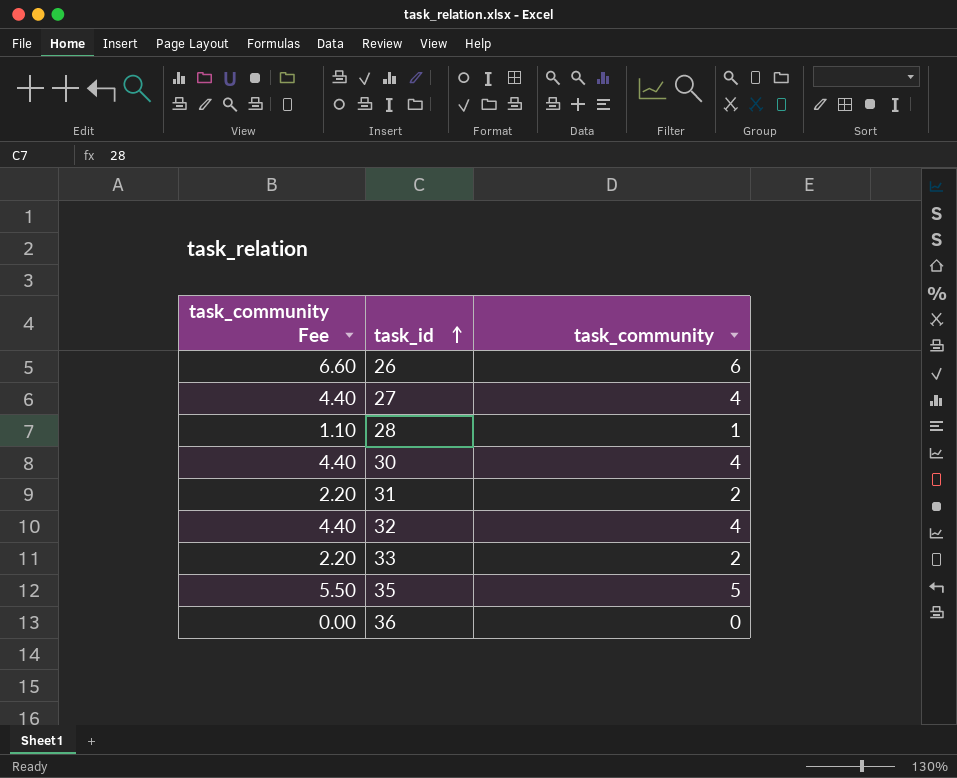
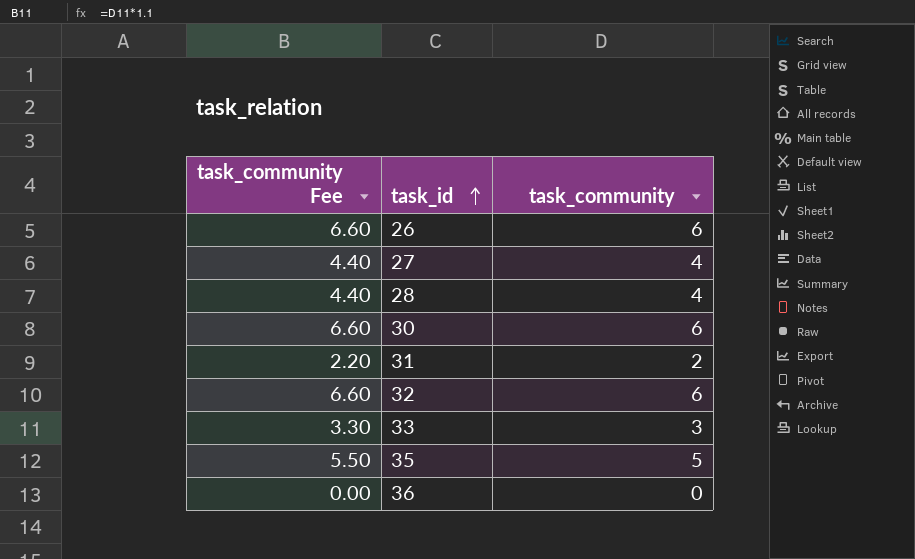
28 | task_community Fee: 1.10 -> 4.40
28 | task_community: 1 -> 4
30 | task_community Fee: 4.40 -> 6.60
30 | task_community: 4 -> 6
32 | task_community Fee: 4.40 -> 6.60
32 | task_community: 4 -> 6
33 | task_community Fee: 2.20 -> 3.30
33 | task_community: 2 -> 3

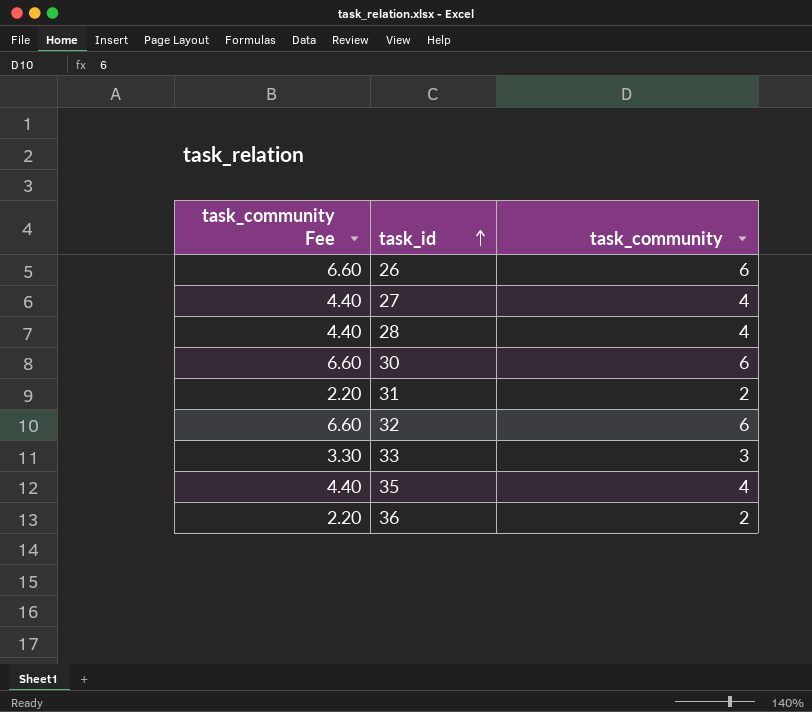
35 | task_community Fee: 5.50 -> 4.40
35 | task_community: 5 -> 4
36 | task_community Fee: 0.00 -> 2.20
36 | task_community: 0 -> 2

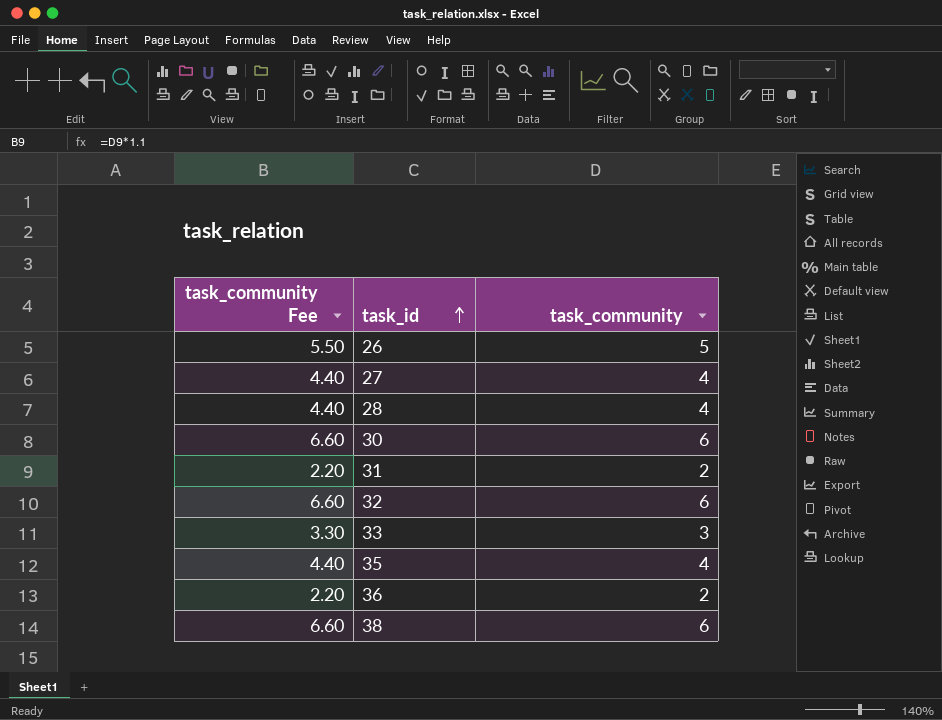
26 | task_community Fee: 6.60 -> 5.50
26 | task_community: 6 -> 5
row 38: none -> 6.60 | 6

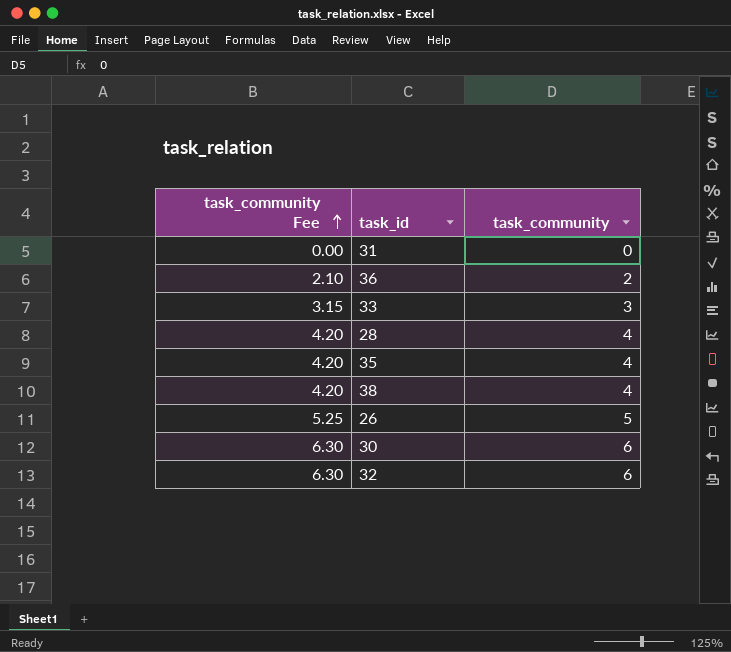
row order: task_id ascending -> task_community Fee ascending
column task_community Fee | formula: [task_community] * 1.1 -> [task_community] * 1.05
row 27: 4.40 | 4 -> none
31 | task_community: 2 -> 0
38 | task_community: 6 -> 4

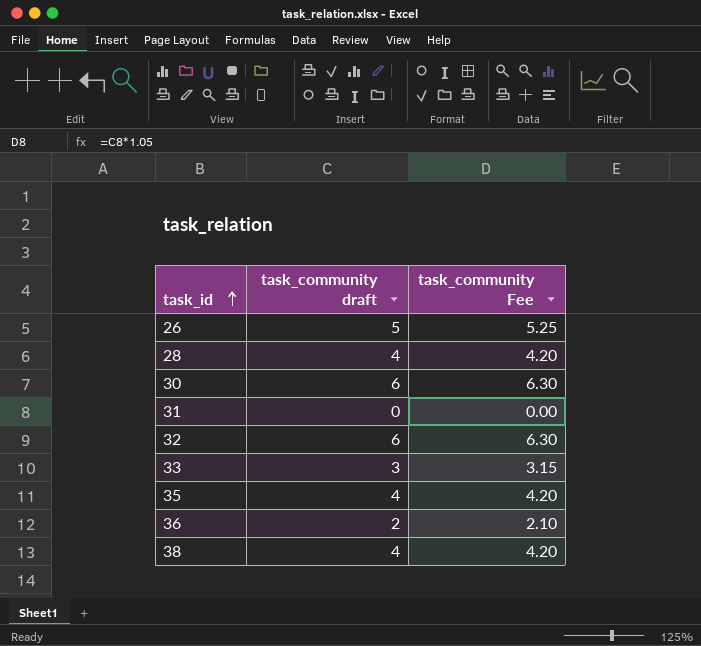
row order: task_community Fee ascending -> task_id ascending
column name: task_community -> task_community draft
column task_community Fee | position: 1 -> 3

